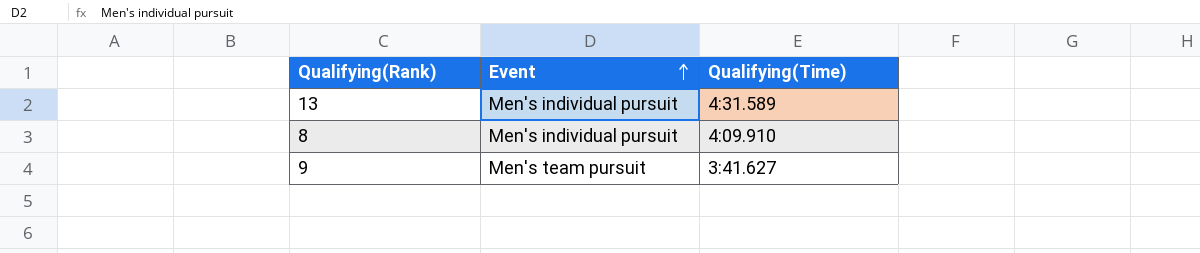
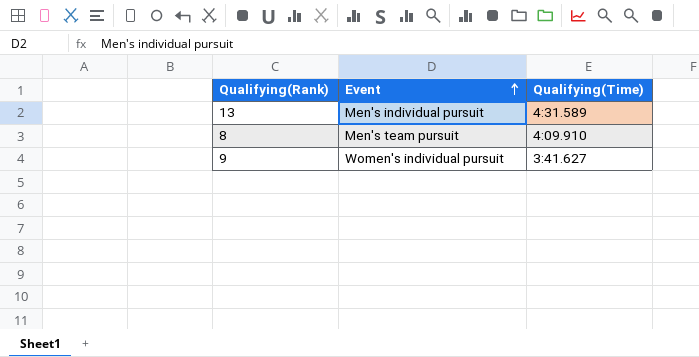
8 | Event: Men's individual pursuit -> Men's team pursuit
9 | Event: Men's team pursuit -> Women's individual pursuit

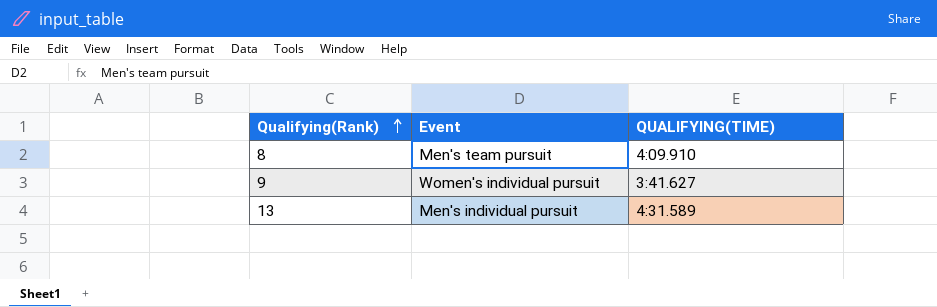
row order: Event ascending -> Qualifying(Rank) ascending
column name: Qualifying(Time) -> QUALIFYING(TIME)

